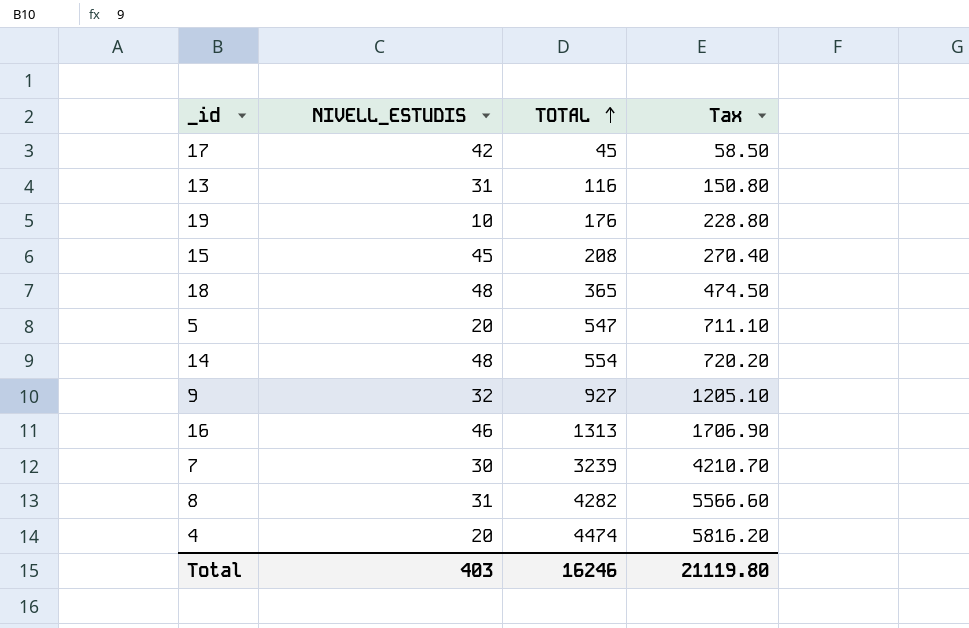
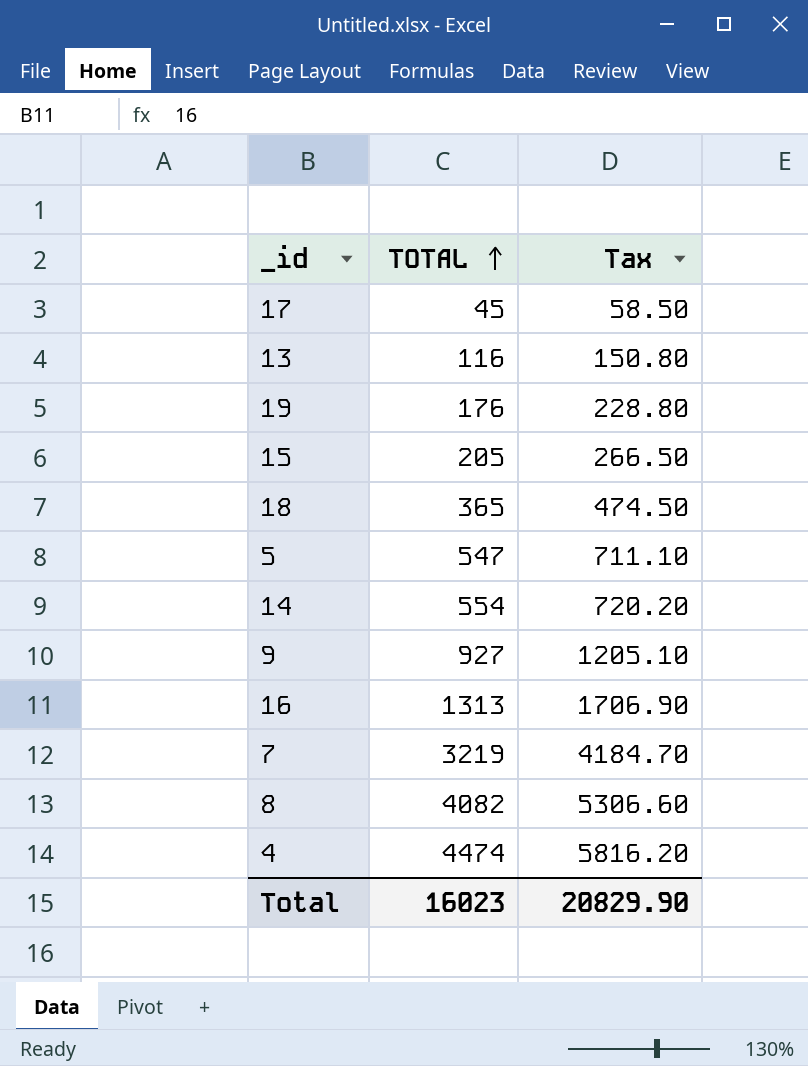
column NIVELL_ESTUDIS | position: 2 -> none
15 | TOTAL: 208 -> 205
15 | Tax: 270.40 -> 266.50
7 | TOTAL: 3239 -> 3219
7 | Tax: 4210.70 -> 4184.70
8 | TOTAL: 4282 -> 4082
8 | Tax: 5566.60 -> 5306.60
Total | TOTAL: 16246 -> 16023
Total | Tax: 21119.80 -> 20829.90

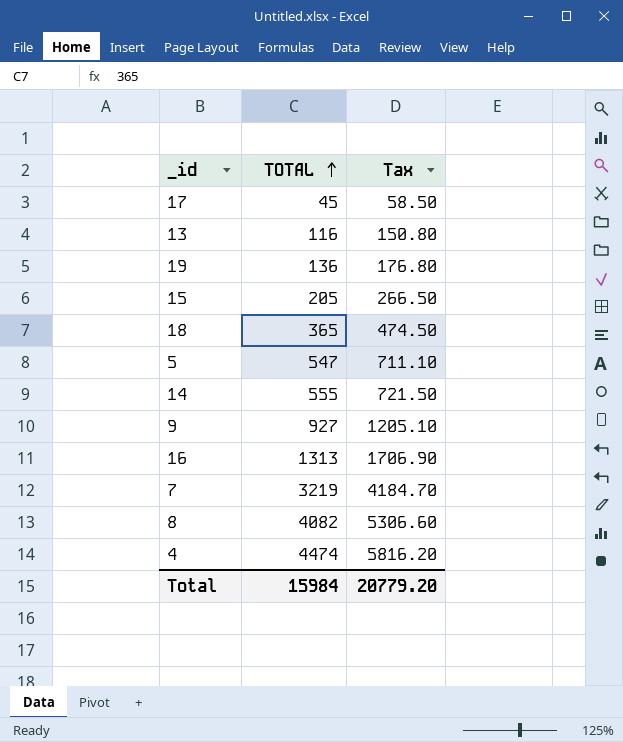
19 | TOTAL: 176 -> 136
19 | Tax: 228.80 -> 176.80
14 | TOTAL: 554 -> 555
14 | Tax: 720.20 -> 721.50
Total | TOTAL: 16023 -> 15984
Total | Tax: 20829.90 -> 20779.20

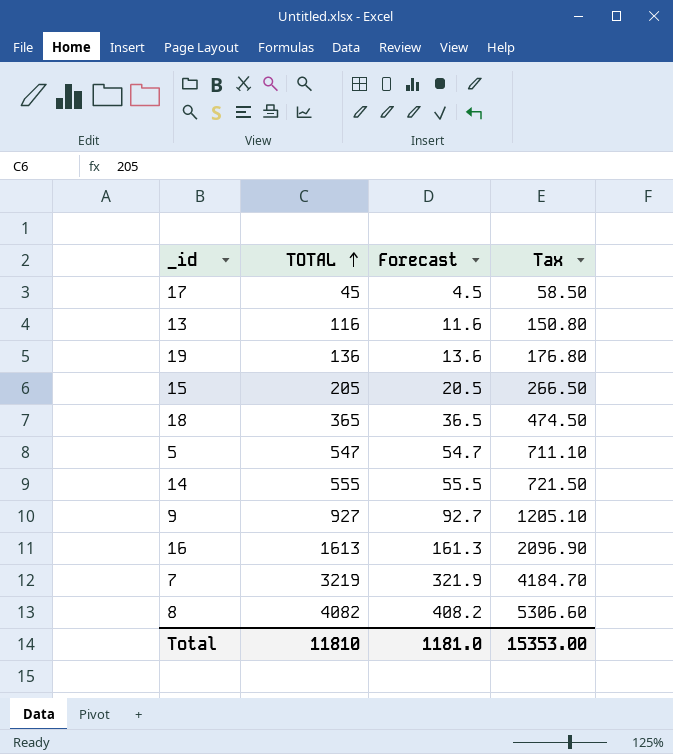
column Forecast | formula: none -> [TOTAL] * 0.1
row 4: 4474 | 5816.20 -> none
16 | TOTAL: 1313 -> 1613
16 | Tax: 1706.90 -> 2096.90
Total | TOTAL: 15984 -> 11810
Total | Tax: 20779.20 -> 15353.00

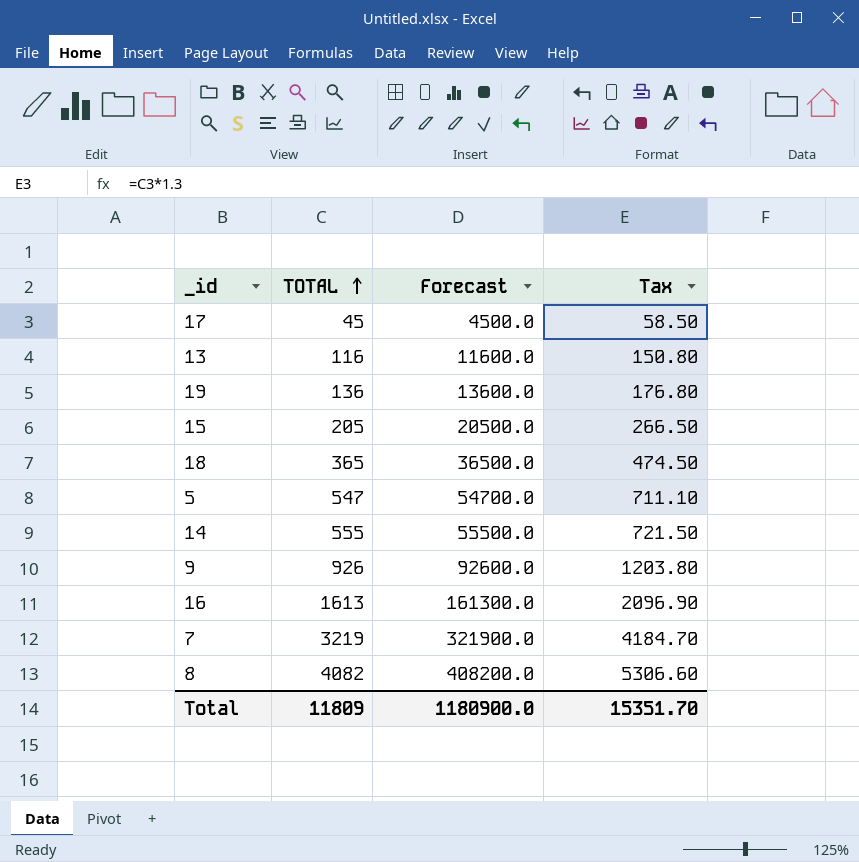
column Forecast | formula: [TOTAL] * 0.1 -> [TOTAL] * 100
9 | TOTAL: 927 -> 926
9 | Tax: 1205.10 -> 1203.80
Total | TOTAL: 11810 -> 11809
Total | Forecast: 1181.0 -> 1180900.0
Total | Tax: 15353.00 -> 15351.70

